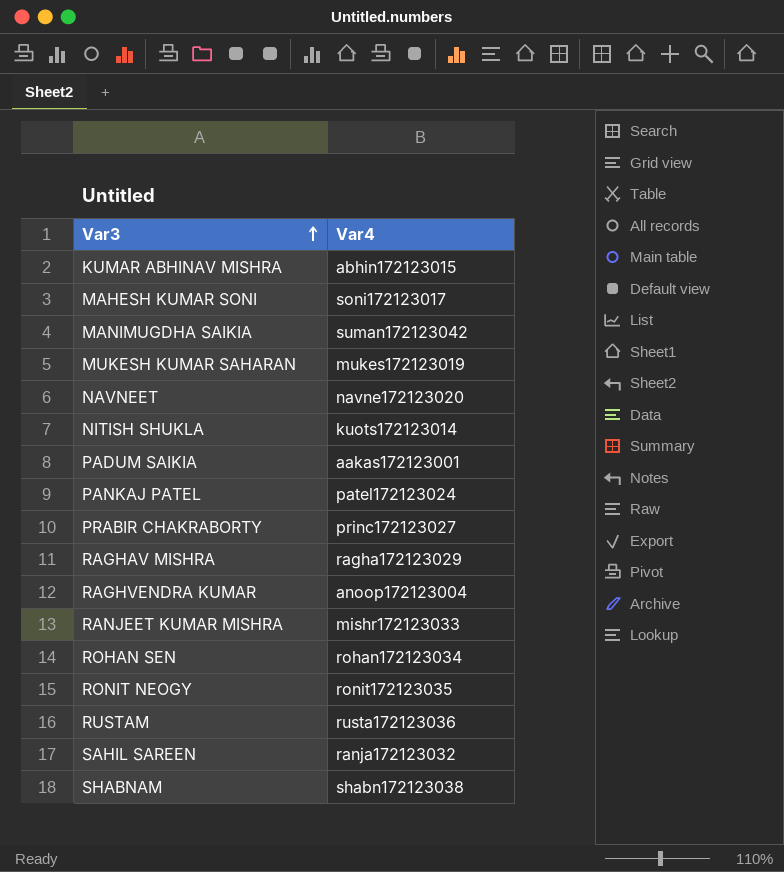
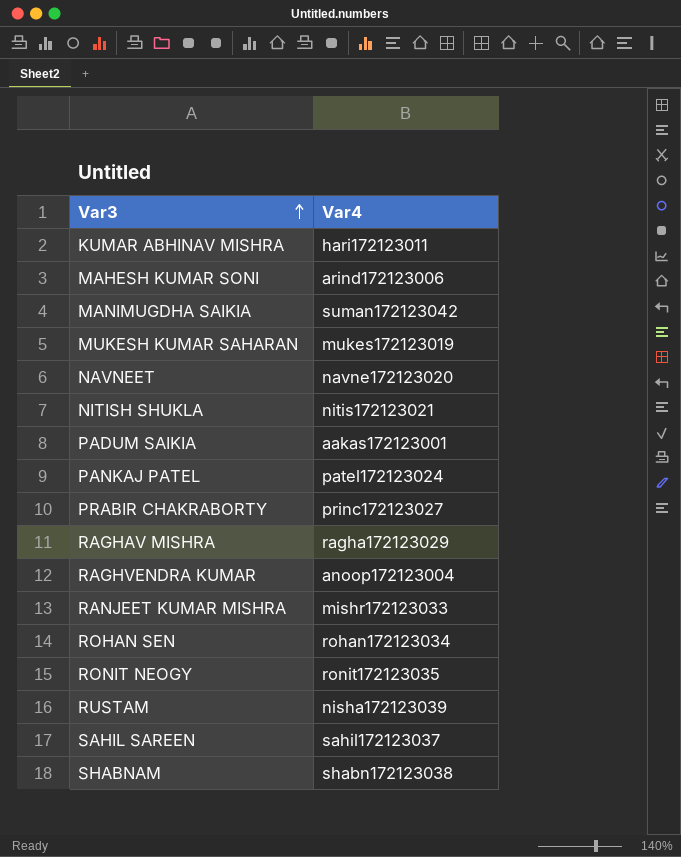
KUMAR ABHINAV MISHRA | Var4: abhin172123015 -> hari172123011
MAHESH KUMAR SONI | Var4: soni172123017 -> arind172123006
NITISH SHUKLA | Var4: kuots172123014 -> nitis172123021
RUSTAM | Var4: rusta172123036 -> nisha172123039
SAHIL SAREEN | Var4: ranja172123032 -> sahil172123037

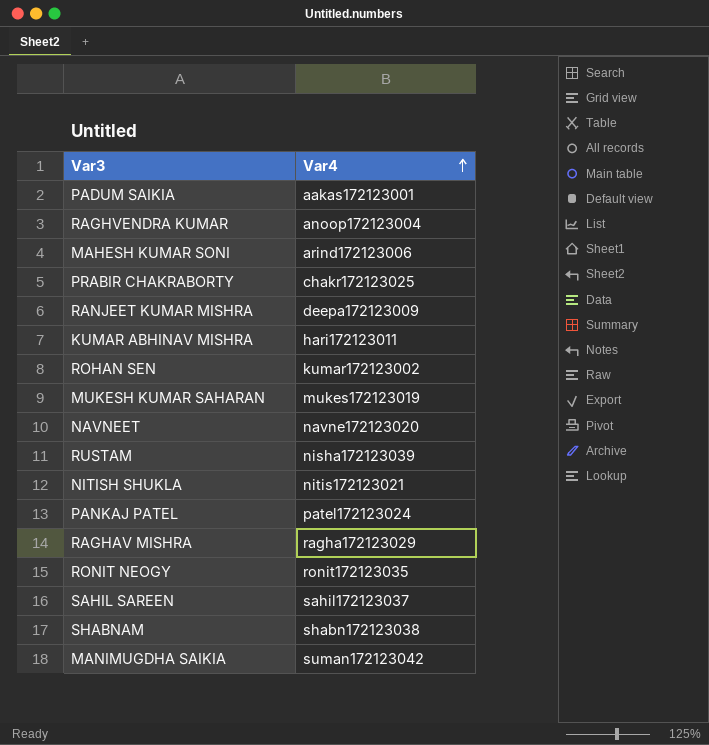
row order: Var3 ascending -> Var4 ascending
PRABIR CHAKRABORTY | Var4: princ172123027 -> chakr172123025
RANJEET KUMAR MISHRA | Var4: mishr172123033 -> deepa172123009
ROHAN SEN | Var4: rohan172123034 -> kumar172123002

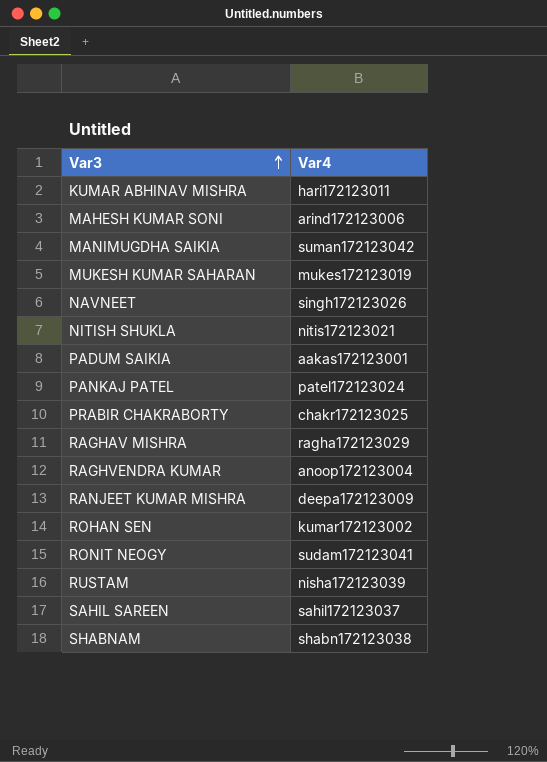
row order: Var4 ascending -> Var3 ascending
NAVNEET | Var4: navne172123020 -> singh172123026
RONIT NEOGY | Var4: ronit172123035 -> sudam172123041

